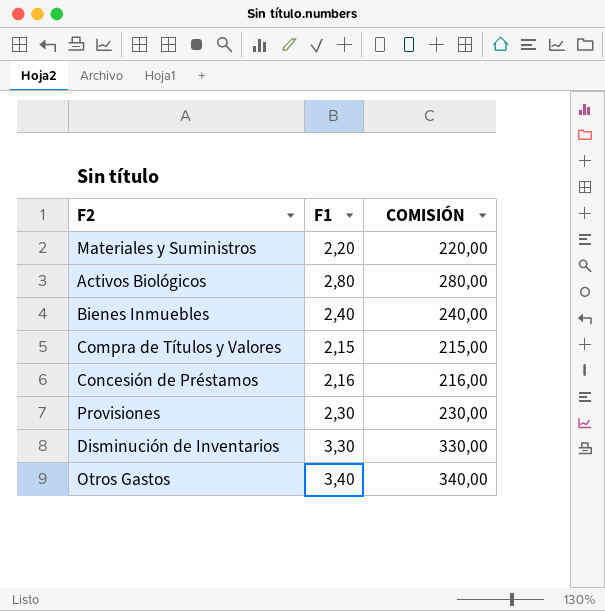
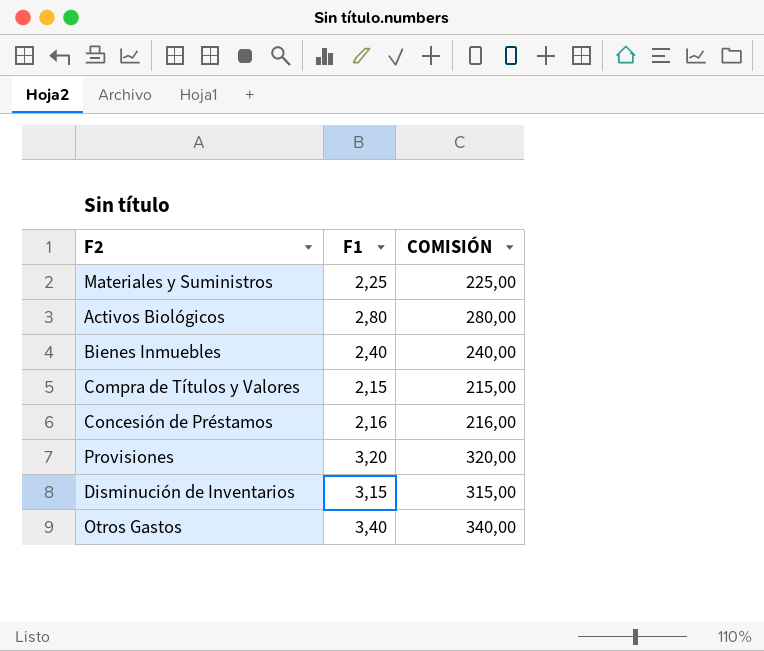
Materiales y Suministros | F1: 2,20 -> 2,25
Materiales y Suministros | COMISIÓN: 220,00 -> 225,00
Provisiones | F1: 2,30 -> 3,20
Provisiones | COMISIÓN: 230,00 -> 320,00
Disminución de Inventarios | F1: 3,30 -> 3,15
Disminución de Inventarios | COMISIÓN: 330,00 -> 315,00

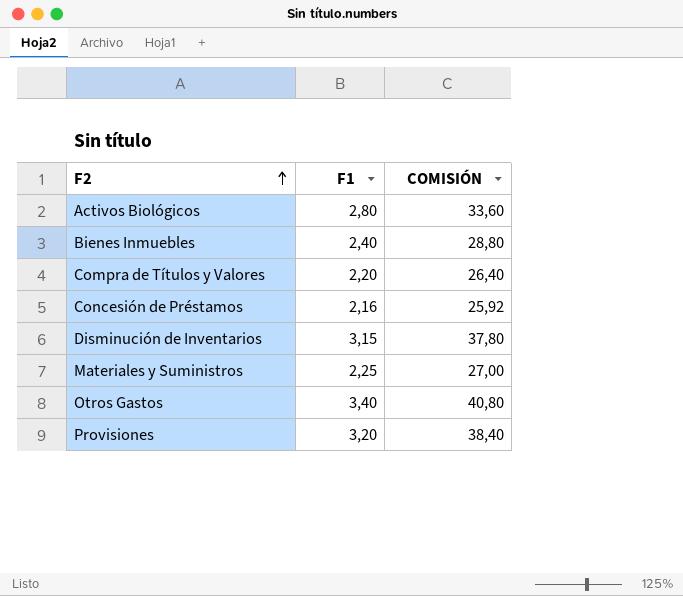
row order: none -> F2 ascending
column COMISIÓN | formula: [F1] * 100 -> [F1] * 12
Compra de Títulos y Valores | F1: 2,15 -> 2,20

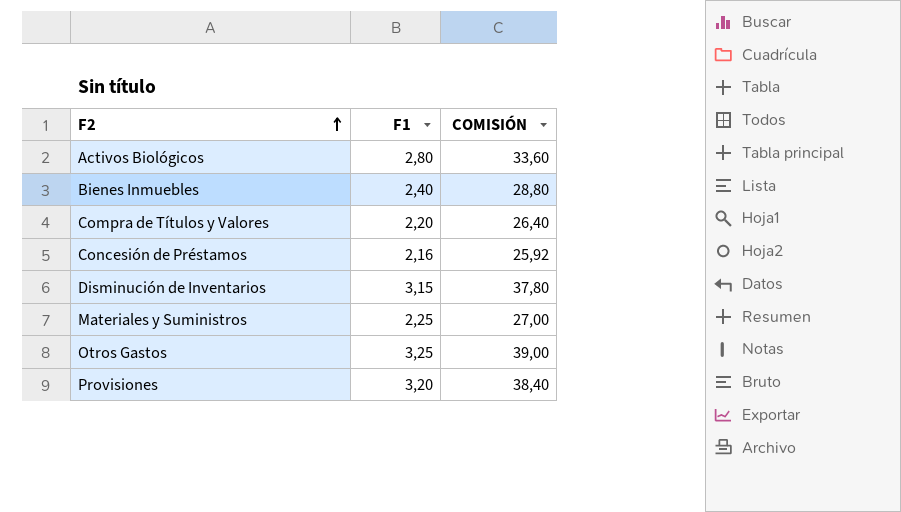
Otros Gastos | F1: 3,40 -> 3,25
Otros Gastos | COMISIÓN: 40,80 -> 39,00

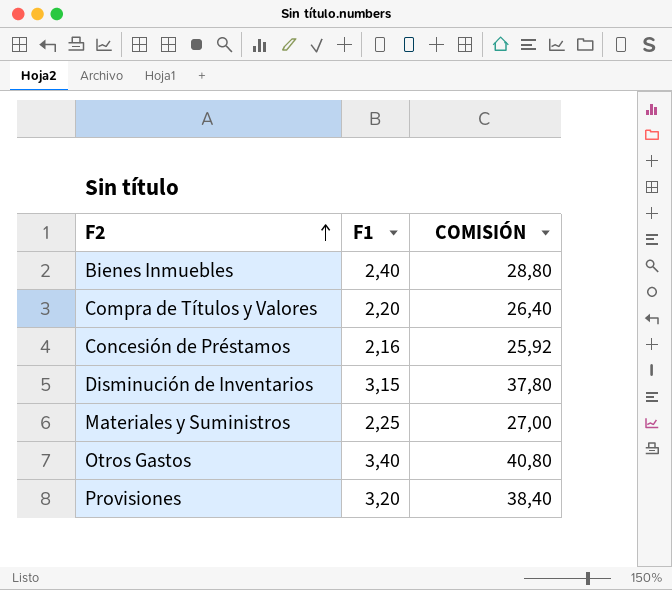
row Activos Biológicos: 2,80 | 33,60 -> none
Otros Gastos | F1: 3,25 -> 3,40
Otros Gastos | COMISIÓN: 39,00 -> 40,80

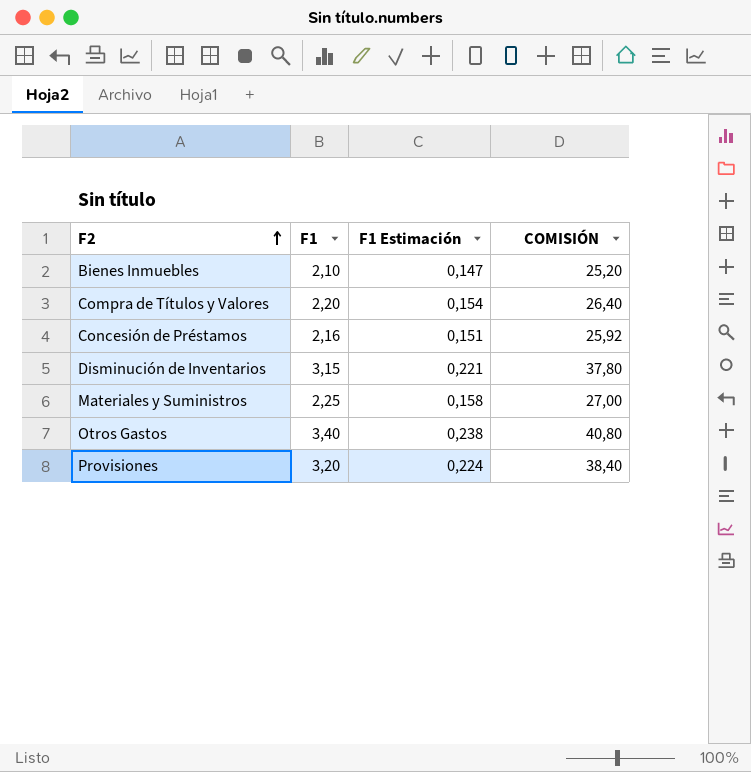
column F1 Estimación | formula: none -> [F1] * 0,07
Bienes Inmuebles | F1: 2,40 -> 2,10
Bienes Inmuebles | COMISIÓN: 28,80 -> 25,20

